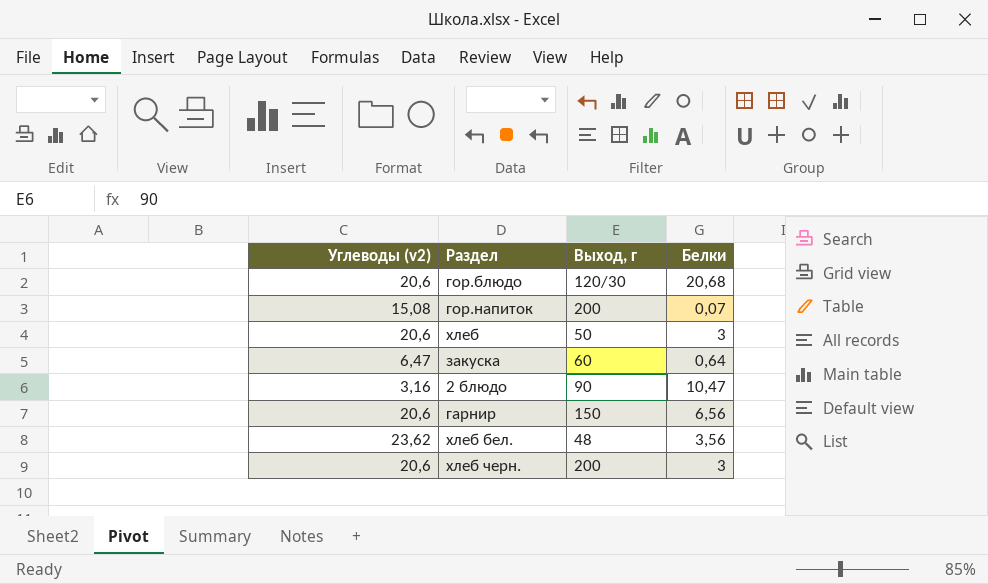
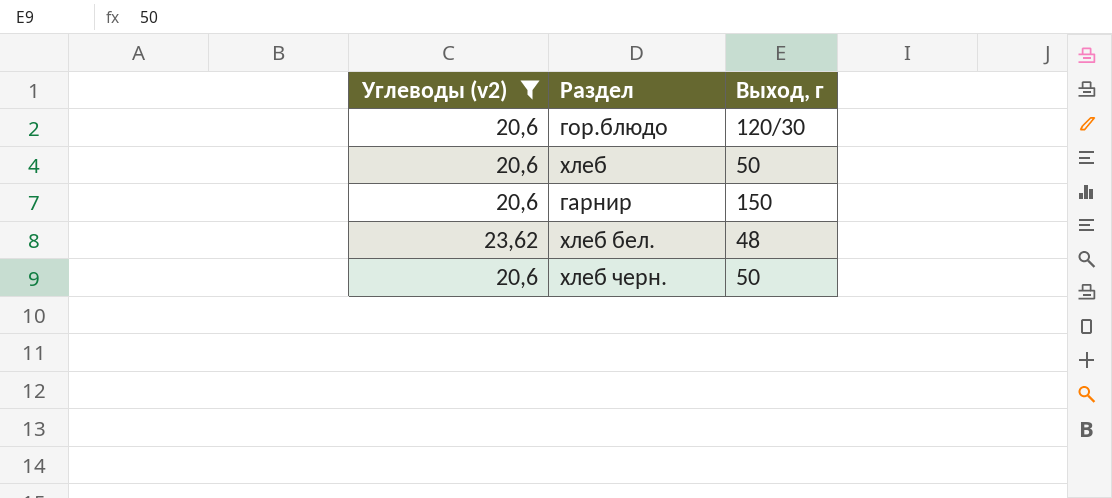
filter: none -> Углеводы (v2) >= 20,6
column Белки | position: 4 -> none
хлеб черн. | Выход, г: 200 -> 50

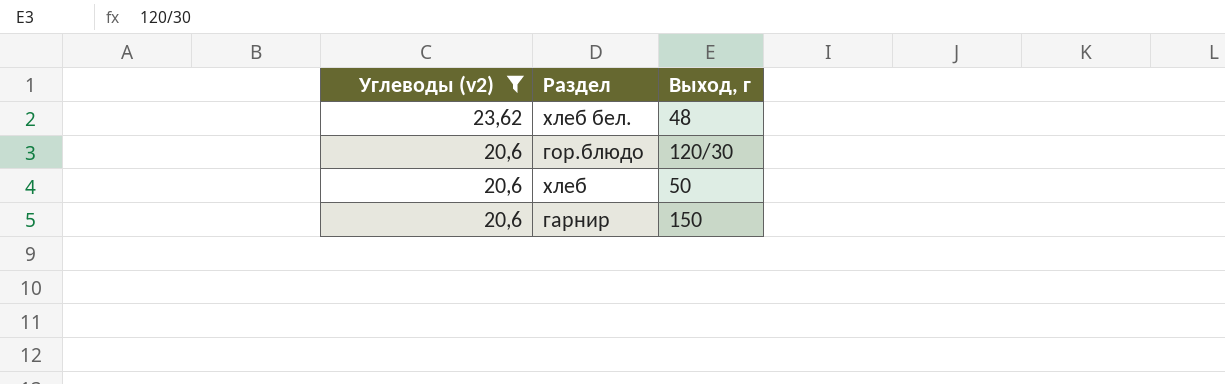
row order: none -> Углеводы (v2) descending
row хлеб черн.: 20,6 | 50 -> none

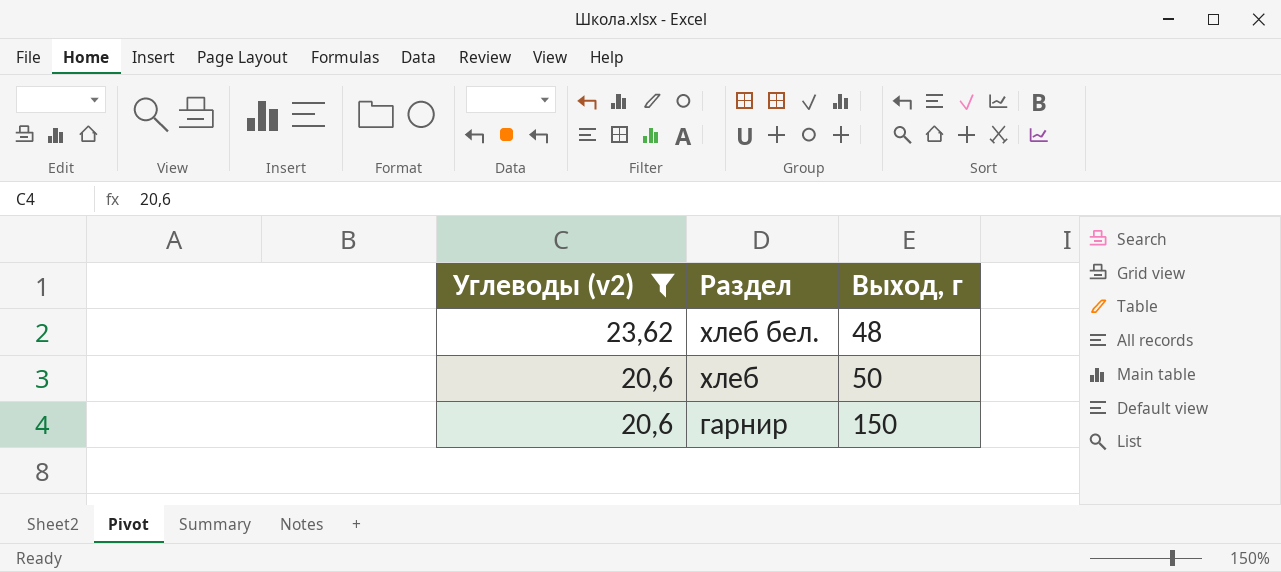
row гор.блюдо: 20,6 | 120/30 -> none

